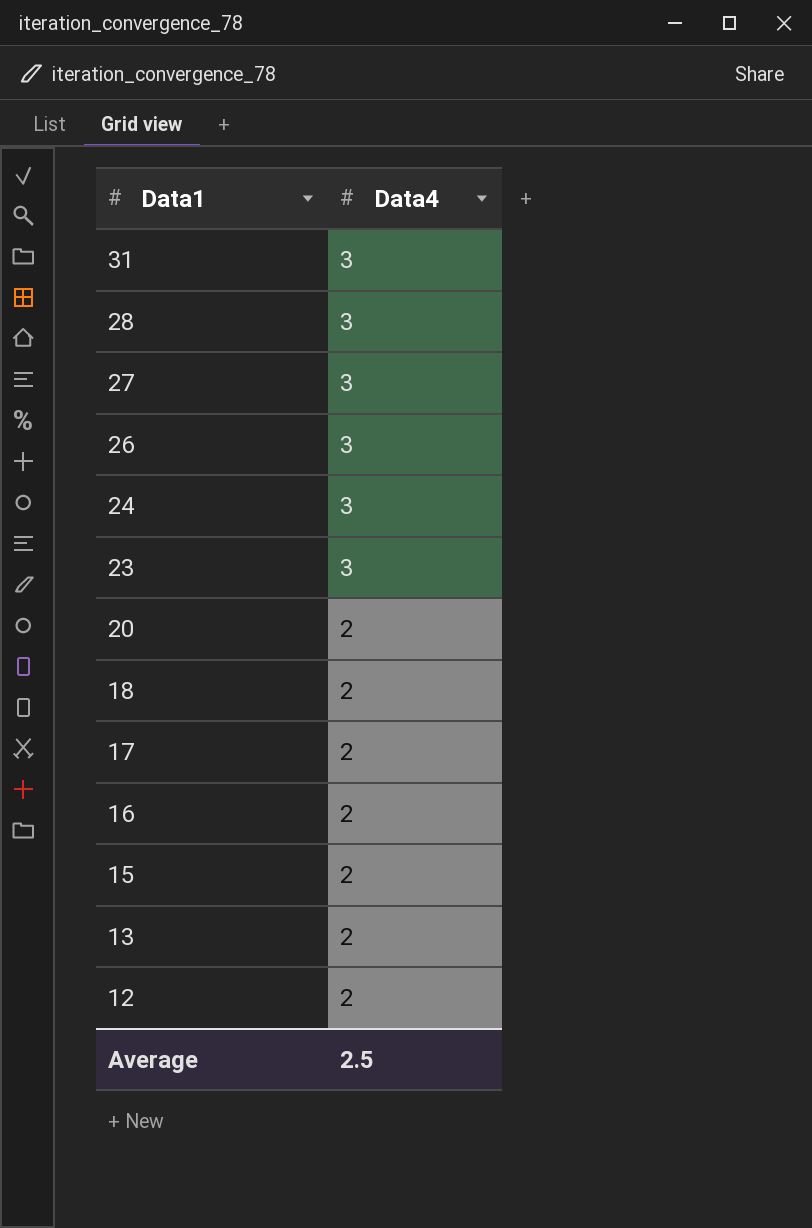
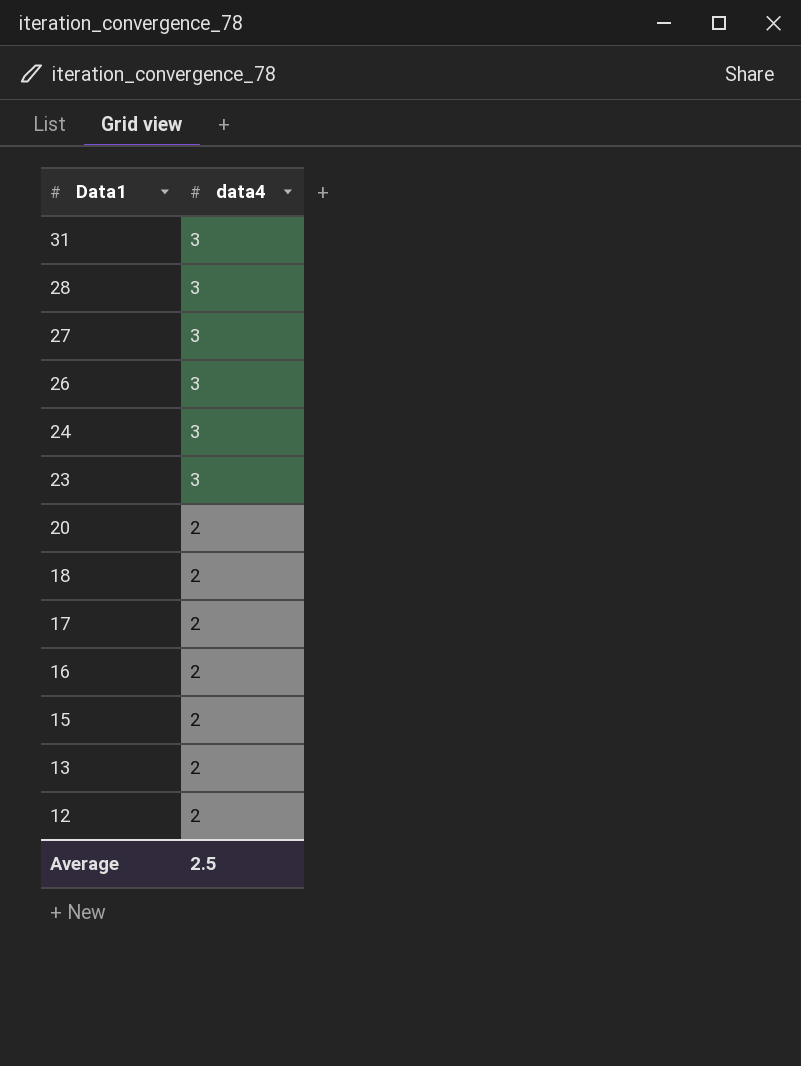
column name: Data4 -> data4

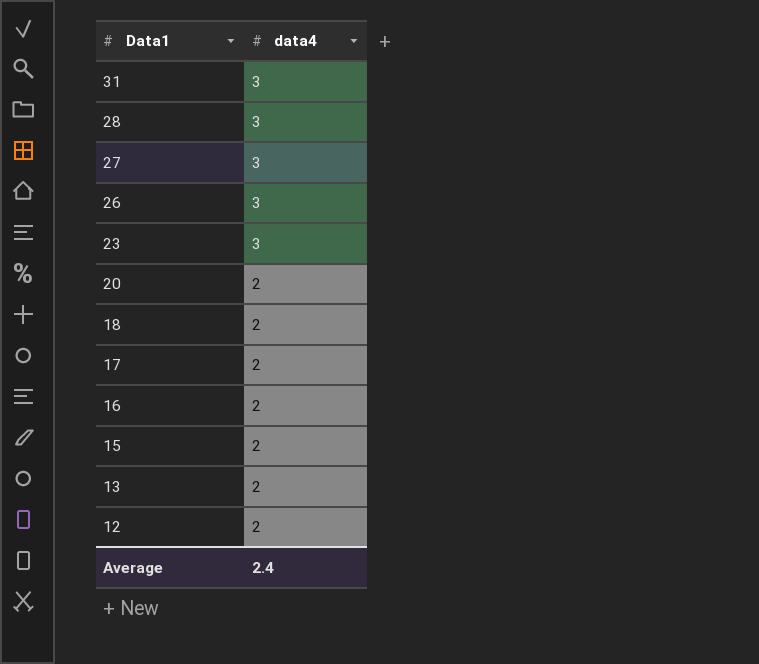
row 24: 3 -> none
Average | data4: 2.5 -> 2.4

